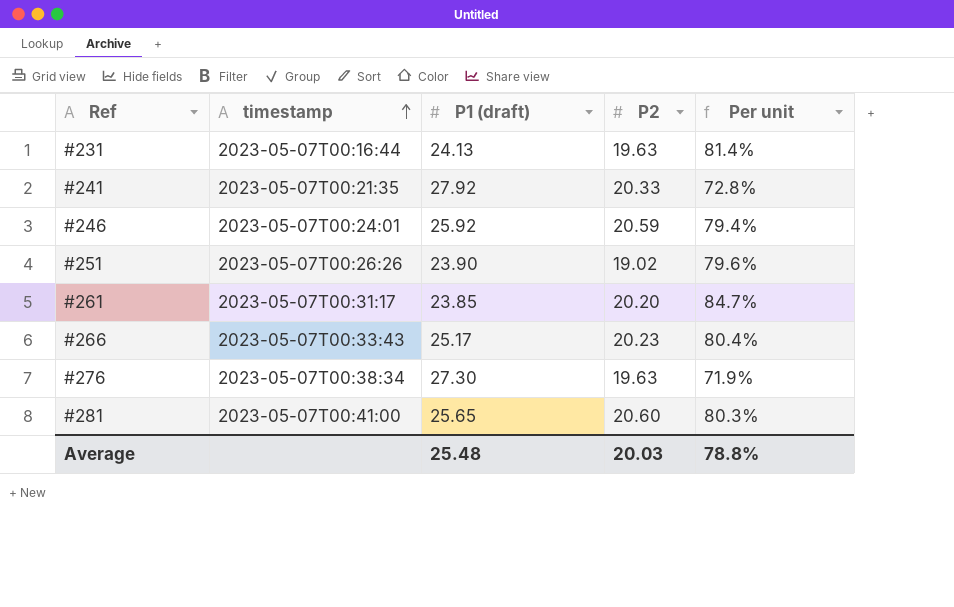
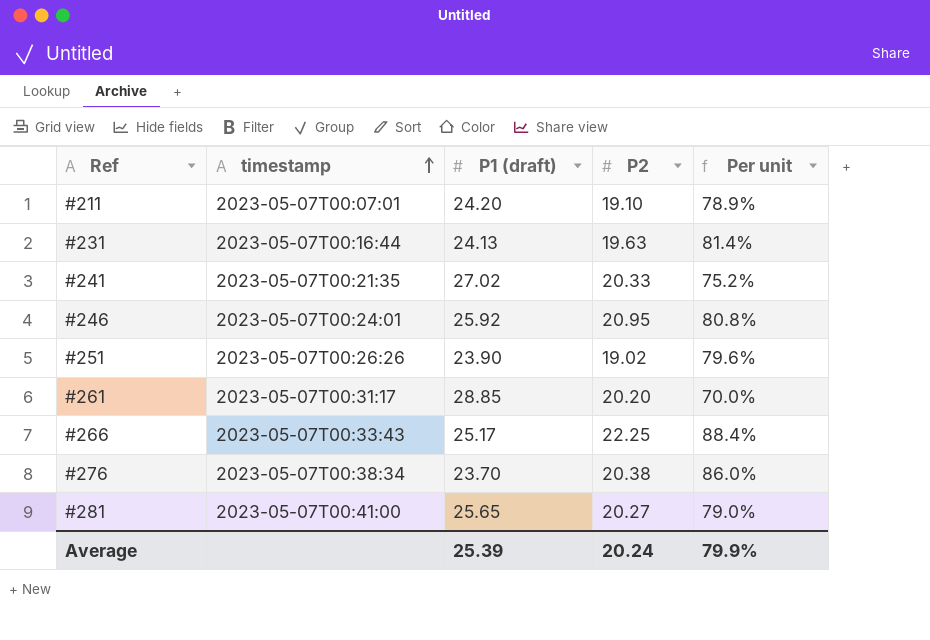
row #211: none -> 2023-05-07T00:07:01 | 24.20 | 19.10 | 78.9%
#241 | P1 (draft): 27.92 -> 27.02
#241 | Per unit: 72.8% -> 75.2%
#246 | P2: 20.59 -> 20.95
#246 | Per unit: 79.4% -> 80.8%
#261 | P1 (draft): 23.85 -> 28.85
#261 | Per unit: 84.7% -> 70.0%
#266 | P2: 20.23 -> 22.25
#266 | Per unit: 80.4% -> 88.4%
#276 | P1 (draft): 27.30 -> 23.70
#276 | P2: 19.63 -> 20.38
#276 | Per unit: 71.9% -> 86.0%
#281 | P2: 20.60 -> 20.27
#281 | Per unit: 80.3% -> 79.0%
Average | P1 (draft): 25.48 -> 25.39
Average | P2: 20.03 -> 20.24
Average | Per unit: 78.8% -> 79.9%

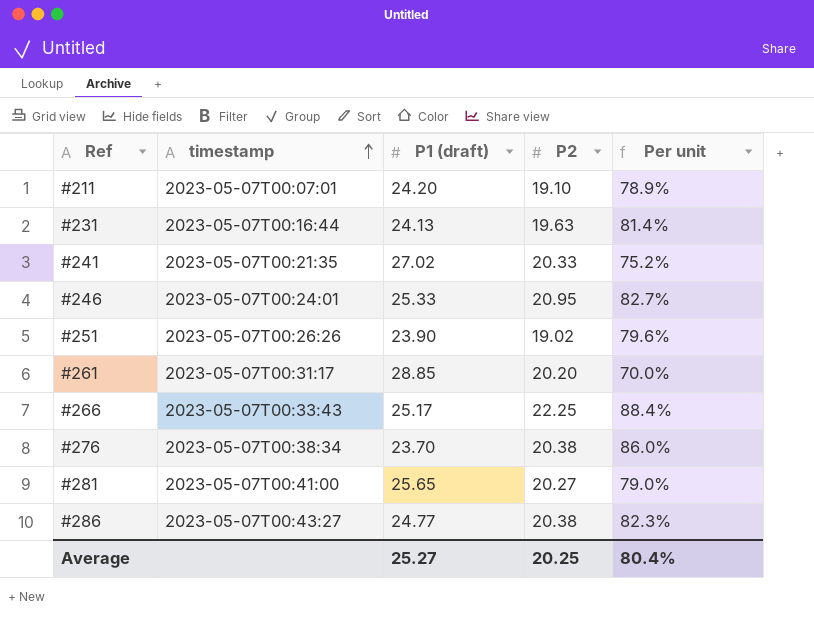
#246 | P1 (draft): 25.92 -> 25.33
#246 | Per unit: 80.8% -> 82.7%
row #286: none -> 2023-05-07T00:43:27 | 24.77 | 20.38 | 82.3%
Average | P1 (draft): 25.39 -> 25.27
Average | P2: 20.24 -> 20.25
Average | Per unit: 79.9% -> 80.4%

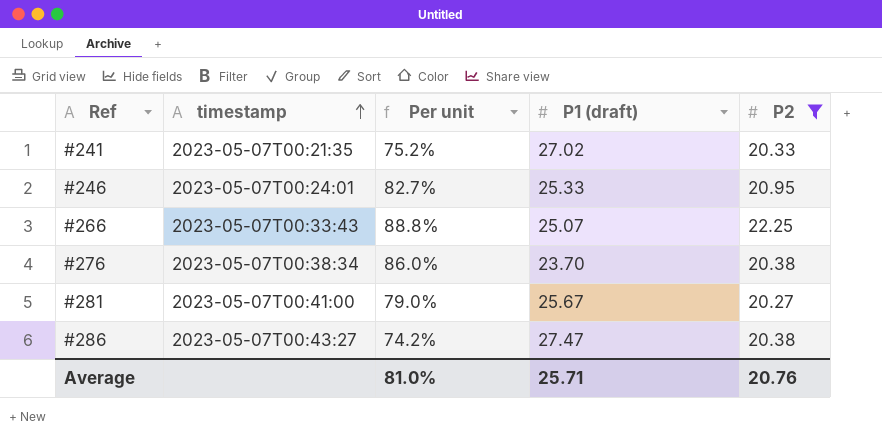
filter: none -> P2 >= 20.27
column Per unit | position: 5 -> 3
#266 | Per unit: 88.4% -> 88.8%
#266 | P1 (draft): 25.17 -> 25.07
#281 | P1 (draft): 25.65 -> 25.67
#286 | Per unit: 82.3% -> 74.2%
#286 | P1 (draft): 24.77 -> 27.47
Average | Per unit: 80.4% -> 81.0%
Average | P1 (draft): 25.27 -> 25.71
Average | P2: 20.25 -> 20.76

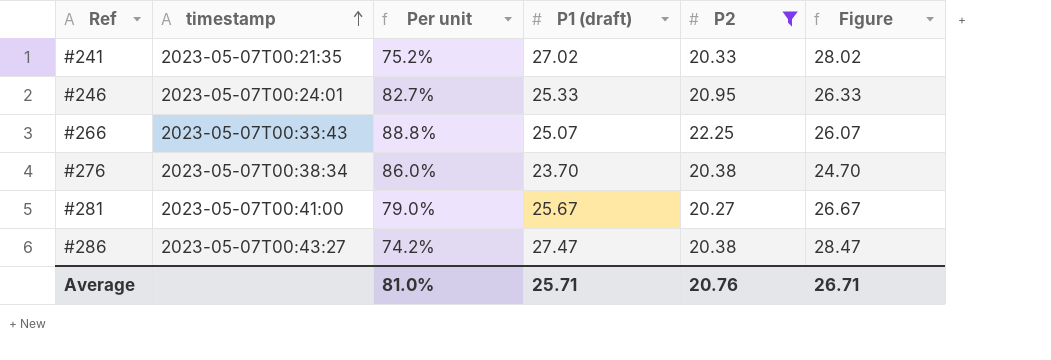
column Figure | formula: none -> [P1 (draft)] + 1

